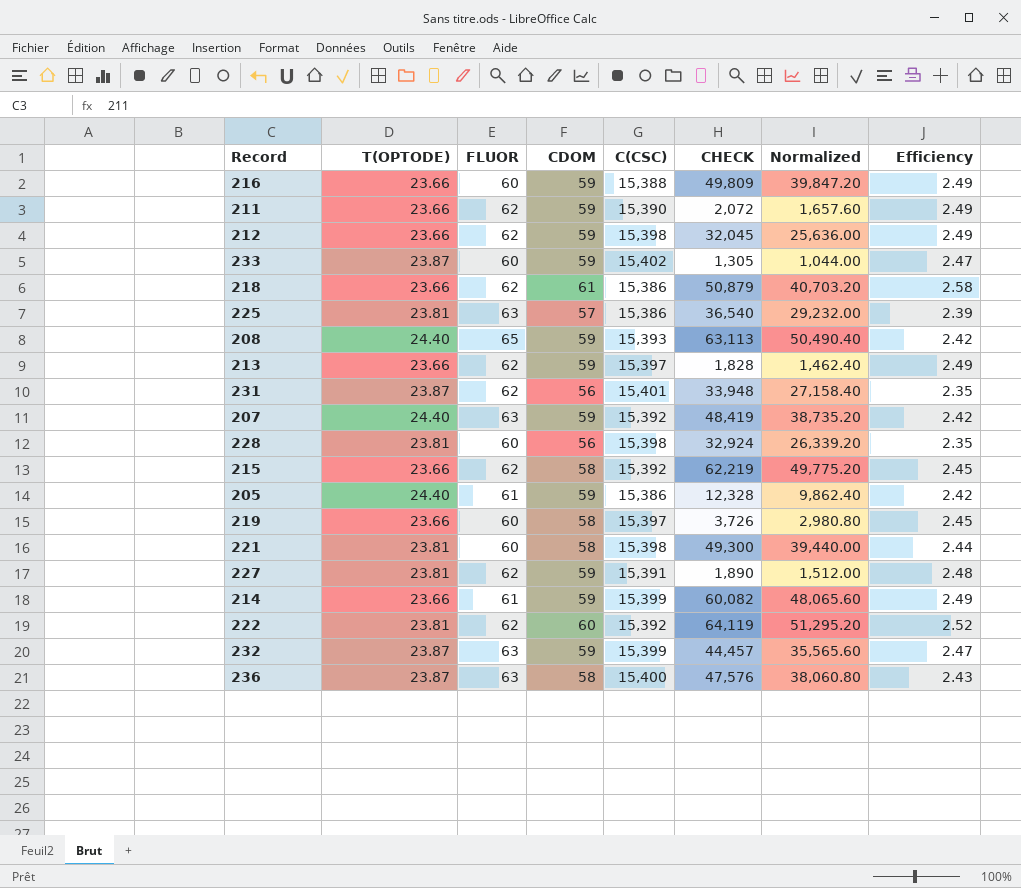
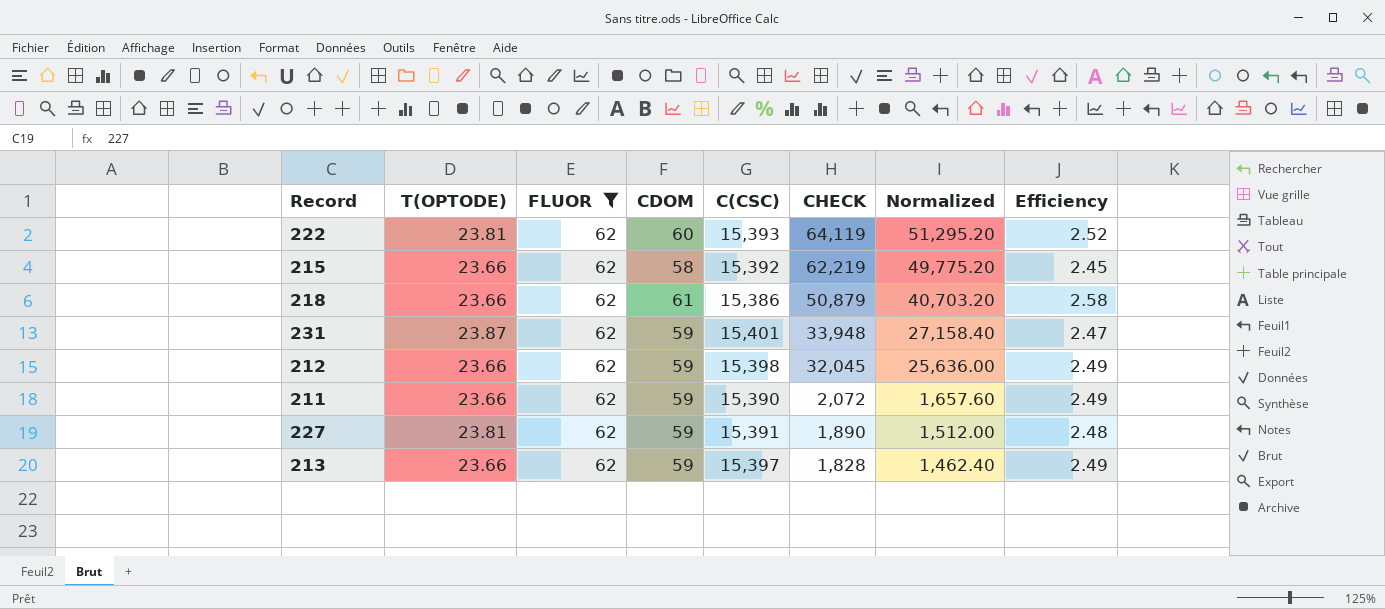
filter: none -> FLUOR = 62
row order: none -> CHECK descending
222 | C(CSC): 15,392 -> 15,393
231 | CDOM: 56 -> 59
231 | Efficiency: 2.35 -> 2.47

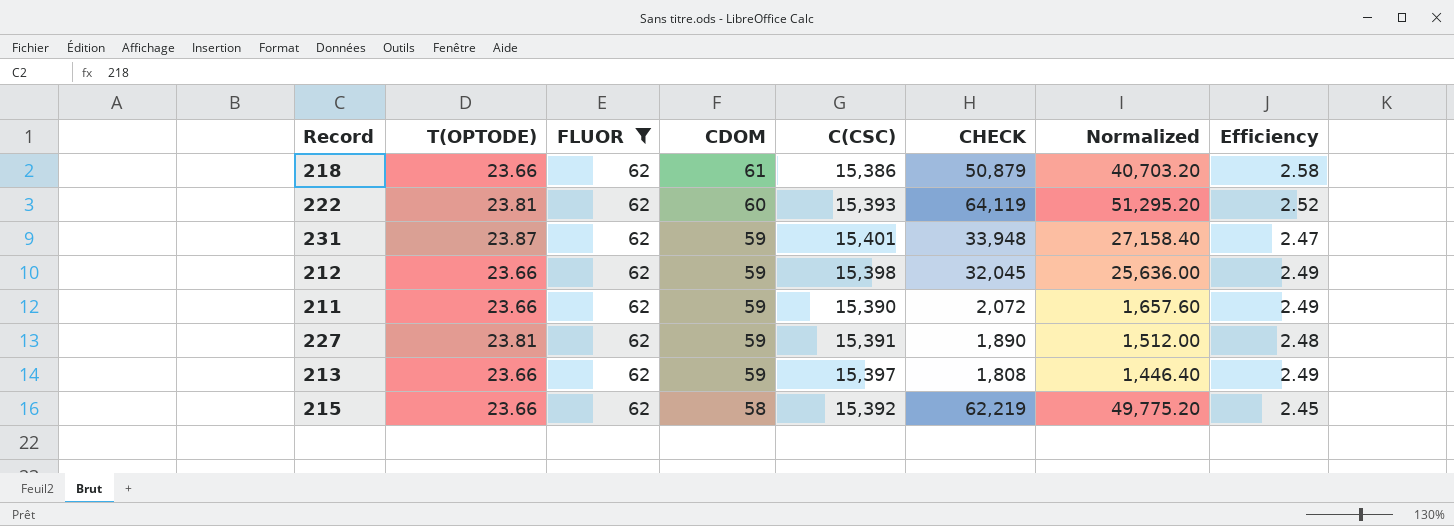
row order: CHECK descending -> CDOM descending
213 | CHECK: 1,828 -> 1,808
213 | Normalized: 1,462.40 -> 1,446.40

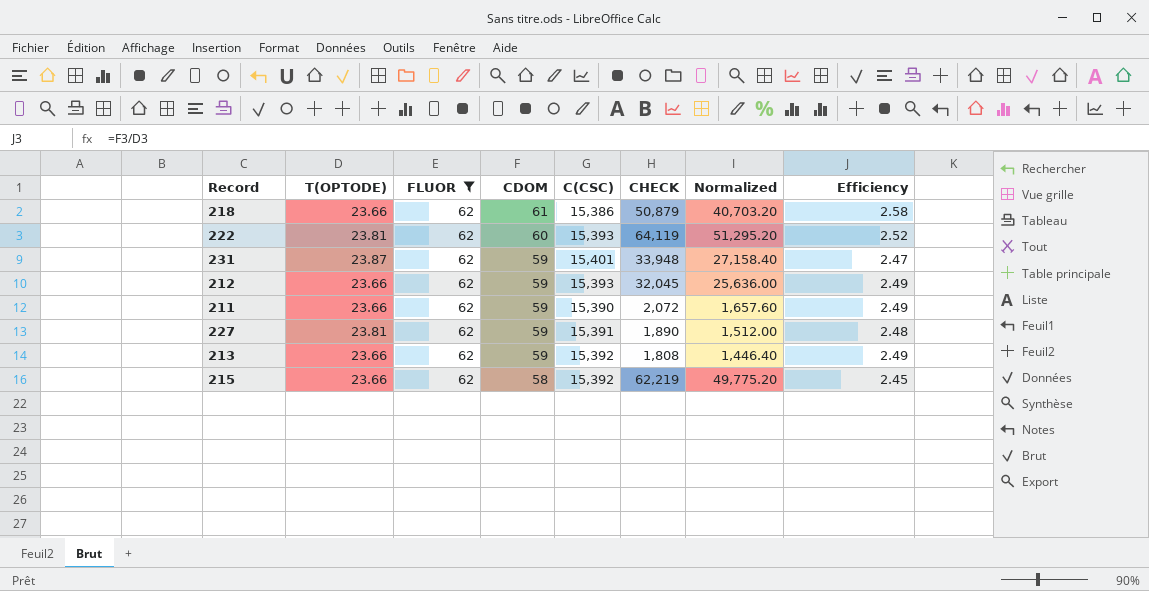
212 | C(CSC): 15,398 -> 15,393
213 | C(CSC): 15,397 -> 15,392

